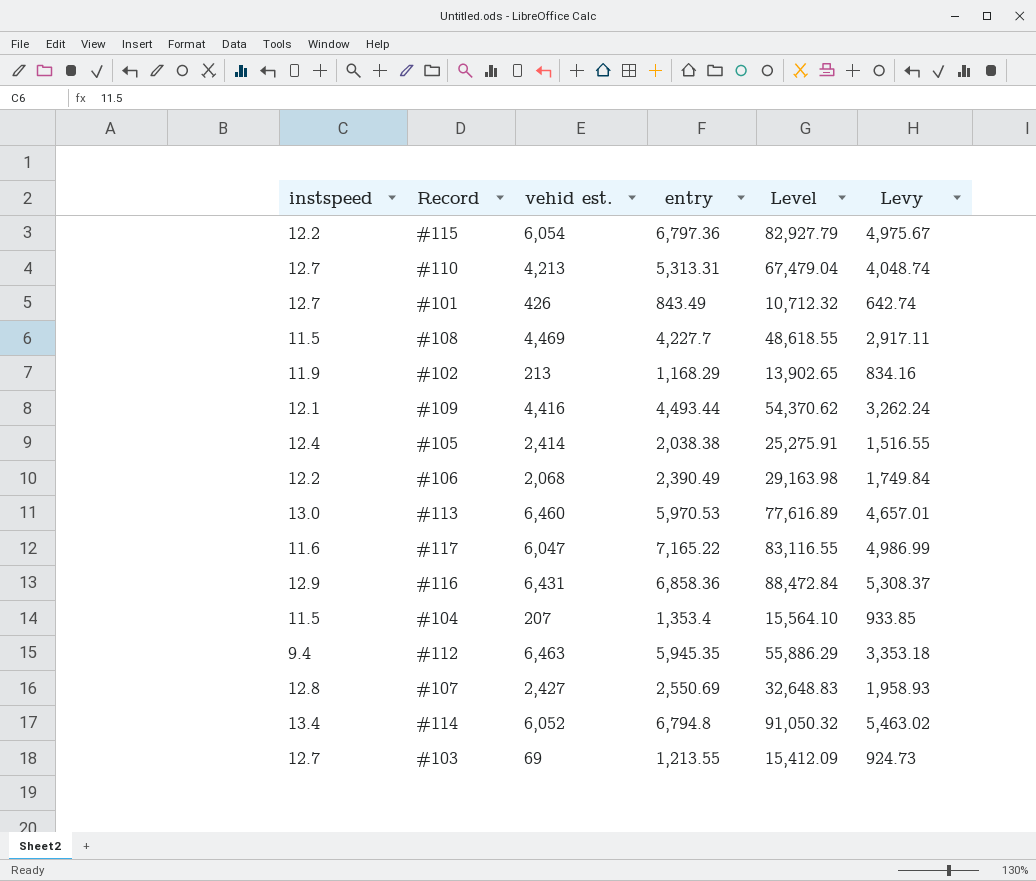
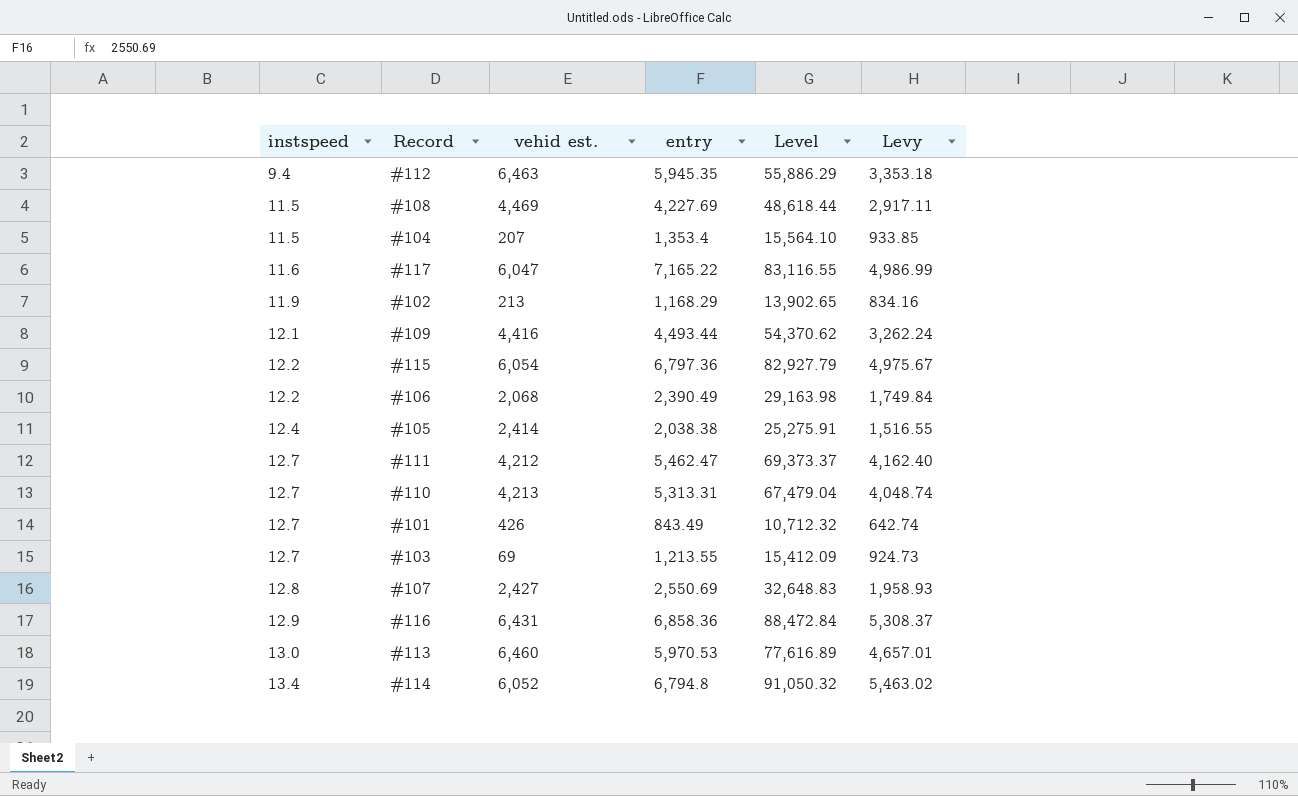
row order: none -> instspeed ascending
#108 | entry: 4,227.7 -> 4,227.69
#108 | Level: 48,618.55 -> 48,618.44
row #111: none -> 12.7 | 4,212 | 5,462.47 | 69,373.37 | 4,162.40

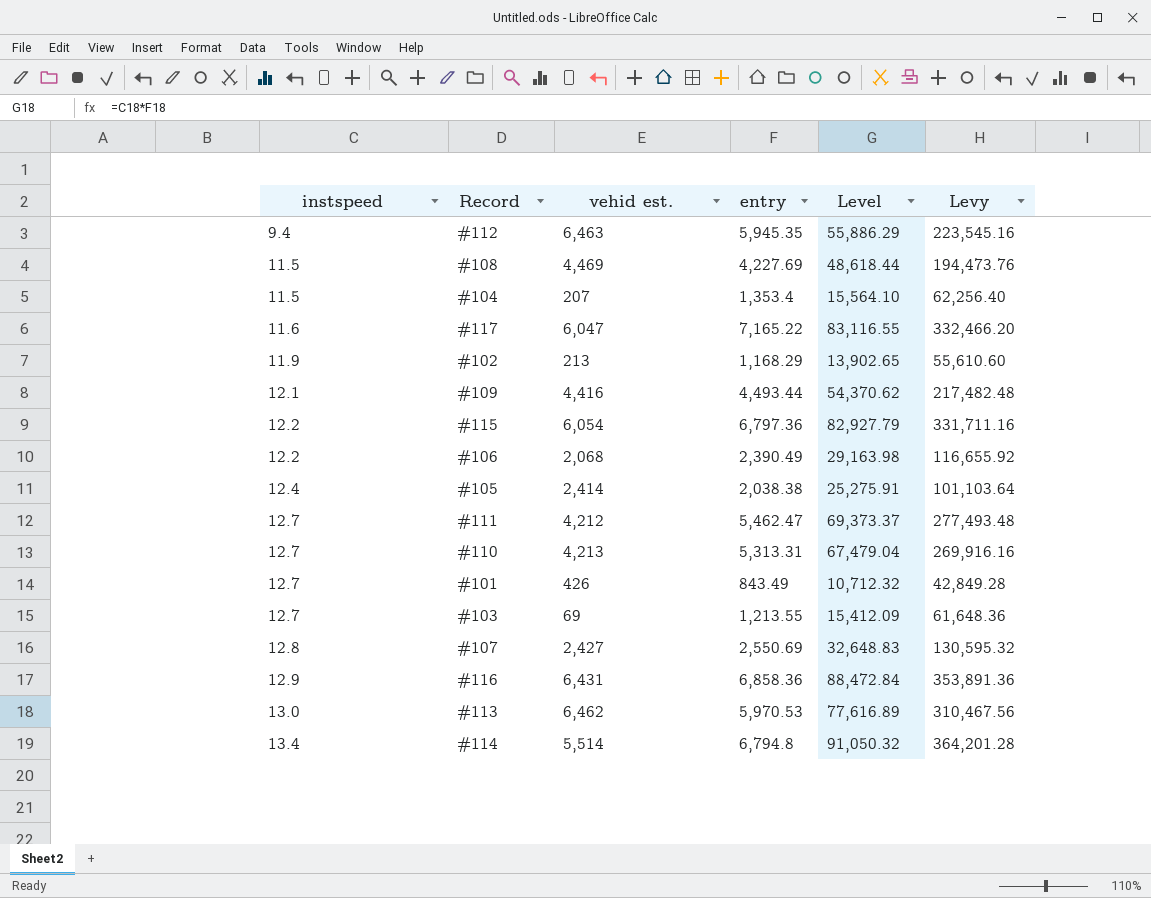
column Levy | formula: [Level] * 0.06 -> [Level] * 4
#113 | vehid est.: 6,460 -> 6,462
#114 | vehid est.: 6,052 -> 5,514

